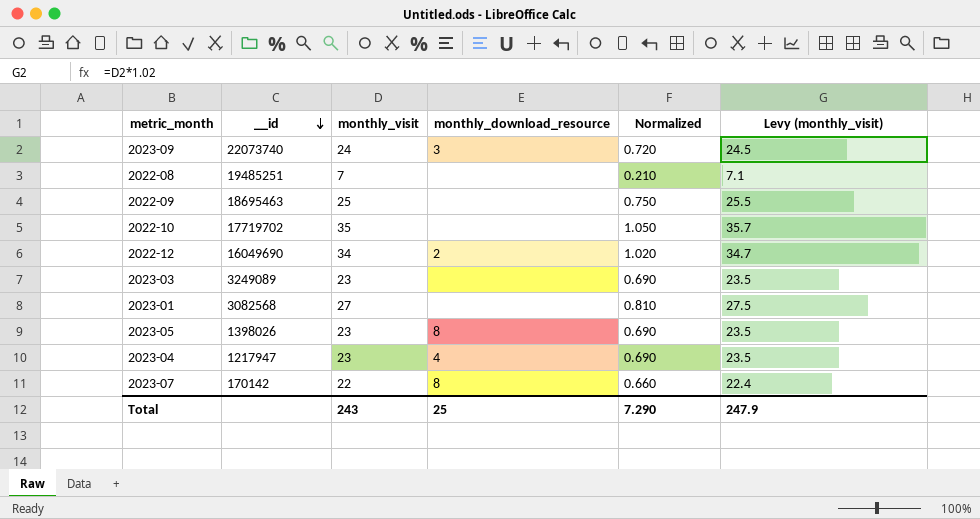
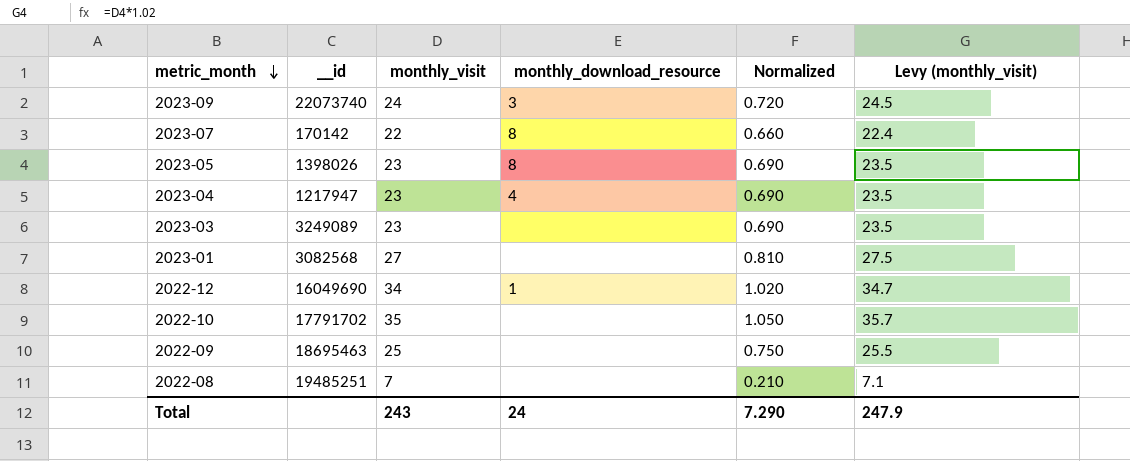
row order: __id descending -> metric_month descending
2022-12 | monthly_download_resource: 2 -> 1
2022-10 | __id: 17719702 -> 17791702
Total | monthly_download_resource: 25 -> 24

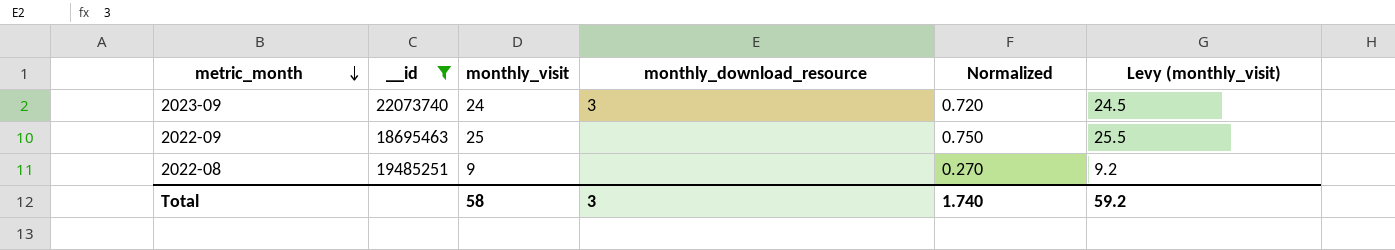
filter: none -> __id >= 18695463
2022-08 | monthly_visit: 7 -> 9
2022-08 | Normalized: 0.210 -> 0.270
2022-08 | Levy (monthly_visit): 7.1 -> 9.2
Total | monthly_visit: 243 -> 58
Total | monthly_download_resource: 24 -> 3
Total | Normalized: 7.290 -> 1.740
Total | Levy (monthly_visit): 247.9 -> 59.2

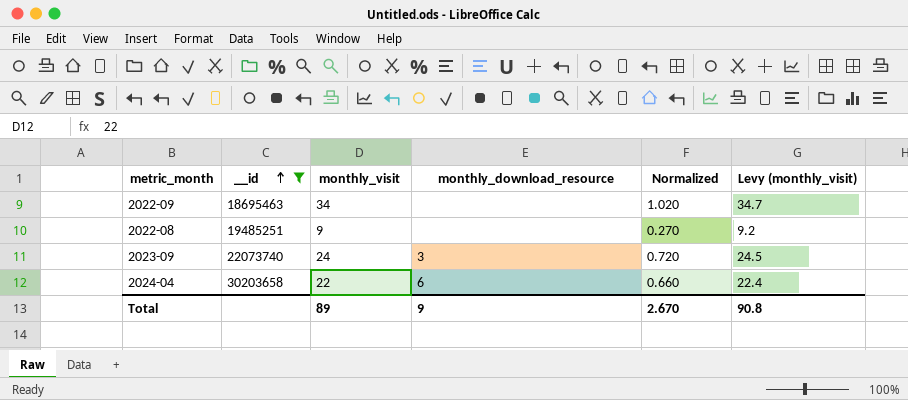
row order: metric_month descending -> __id ascending
2022-09 | monthly_visit: 25 -> 34
2022-09 | Normalized: 0.750 -> 1.020
2022-09 | Levy (monthly_visit): 25.5 -> 34.7
row 2024-04: none -> 30203658 | 22 | 6 | 0.660 | 22.4
Total | monthly_visit: 58 -> 89
Total | monthly_download_resource: 3 -> 9
Total | Normalized: 1.740 -> 2.670
Total | Levy (monthly_visit): 59.2 -> 90.8

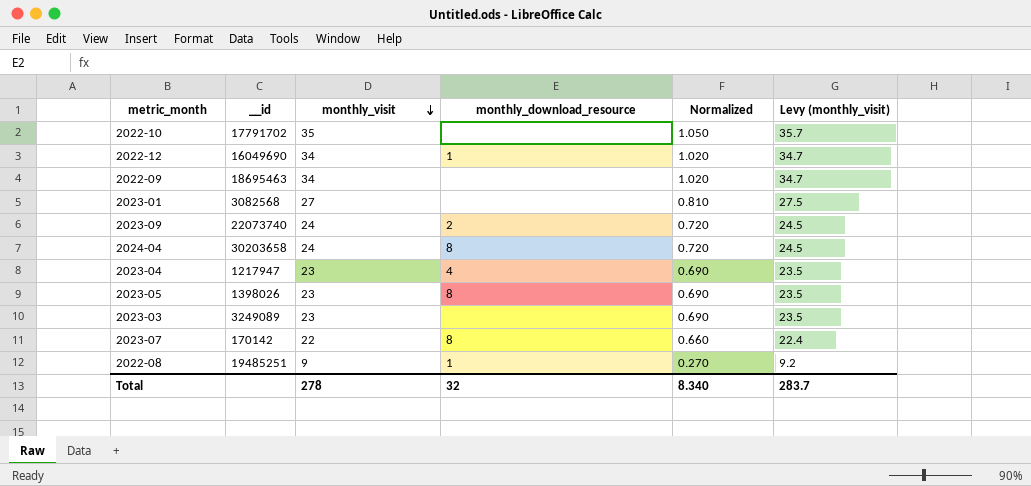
filter: __id >= 18695463 -> none
row order: __id ascending -> monthly_visit descending
2023-09 | monthly_download_resource: 3 -> 2
2024-04 | monthly_visit: 22 -> 24
2024-04 | monthly_download_resource: 6 -> 8
2024-04 | Normalized: 0.660 -> 0.720
2024-04 | Levy (monthly_visit): 22.4 -> 24.5
2022-08 | monthly_download_resource: none -> 1
Total | monthly_visit: 89 -> 278
Total | monthly_download_resource: 9 -> 32
Total | Normalized: 2.670 -> 8.340
Total | Levy (monthly_visit): 90.8 -> 283.7

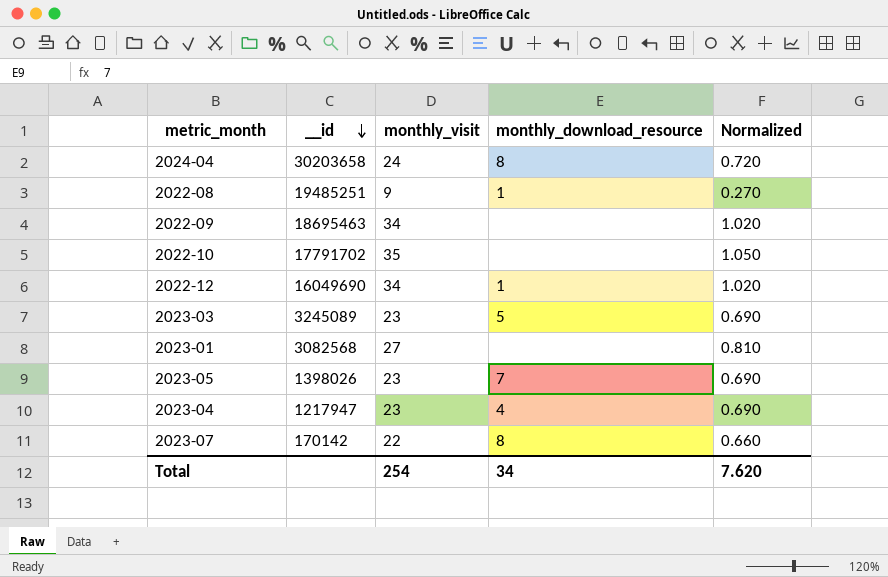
row order: monthly_visit descending -> __id descending
column Levy (monthly_visit) | formula: [monthly_visit] * 1.02 -> none
row 2023-09: 22073740 | 24 | 2 | 0.720 | 24.5 -> none
2023-03 | __id: 3249089 -> 3245089
2023-03 | monthly_download_resource: none -> 5
2023-05 | monthly_download_resource: 8 -> 7
Total | monthly_visit: 278 -> 254
Total | monthly_download_resource: 32 -> 34
Total | Normalized: 8.340 -> 7.620

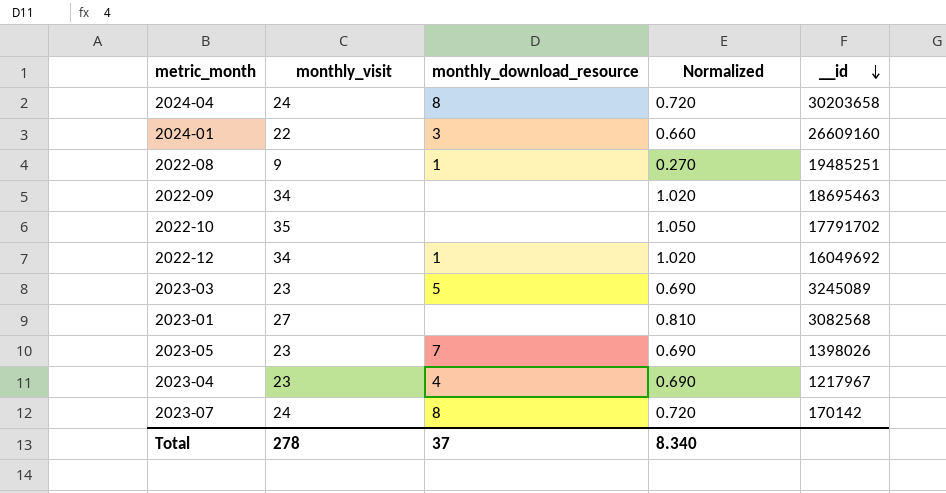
column __id | position: 2 -> 5
row 2024-01: none -> 22 | 3 | 0.660 | 26609160
2022-12 | __id: 16049690 -> 16049692
2023-04 | __id: 1217947 -> 1217967
2023-07 | monthly_visit: 22 -> 24
2023-07 | Normalized: 0.660 -> 0.720
Total | monthly_visit: 254 -> 278
Total | monthly_download_resource: 34 -> 37
Total | Normalized: 7.620 -> 8.340

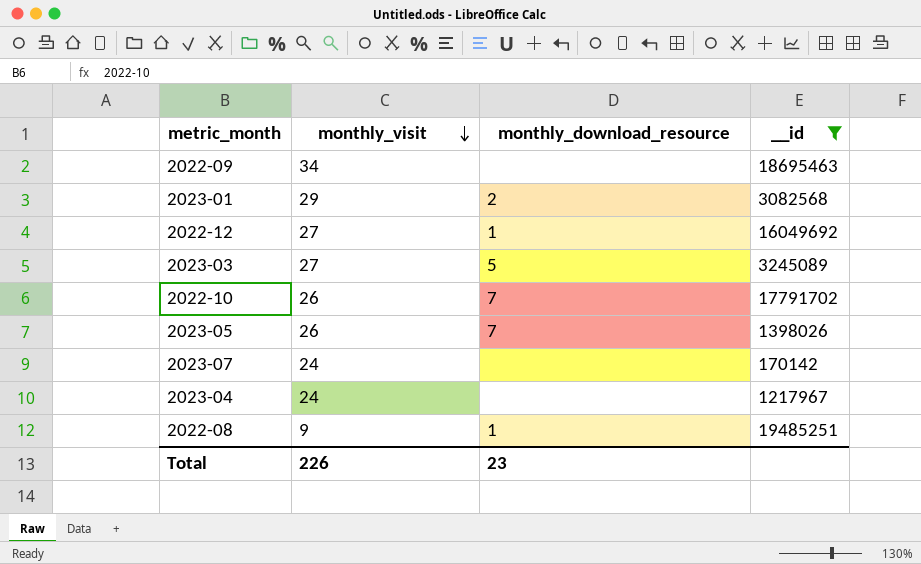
filter: none -> __id <= 19485251
row order: __id descending -> monthly_visit descending
column Normalized | formula: [monthly_visit] * 0.03 -> none
2023-01 | monthly_visit: 27 -> 29
2023-01 | monthly_download_resource: none -> 2
2022-12 | monthly_visit: 34 -> 27
2023-03 | monthly_visit: 23 -> 27
2022-10 | monthly_visit: 35 -> 26
2022-10 | monthly_download_resource: none -> 7
2023-05 | monthly_visit: 23 -> 26
2023-07 | monthly_download_resource: 8 -> none
2023-04 | monthly_visit: 23 -> 24
2023-04 | monthly_download_resource: 4 -> none
Total | monthly_visit: 278 -> 226
Total | monthly_download_resource: 37 -> 23

